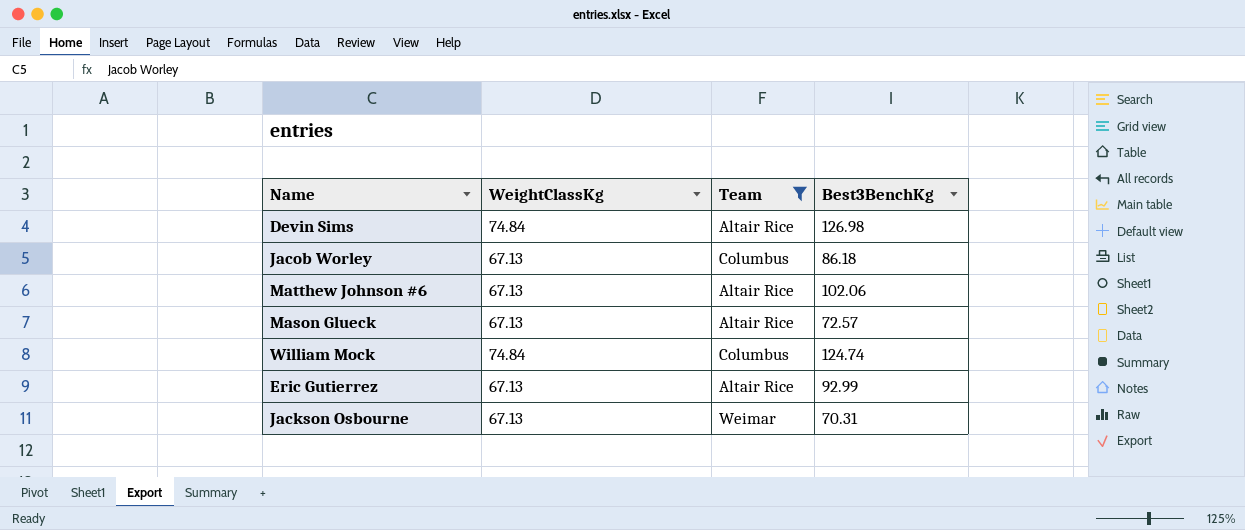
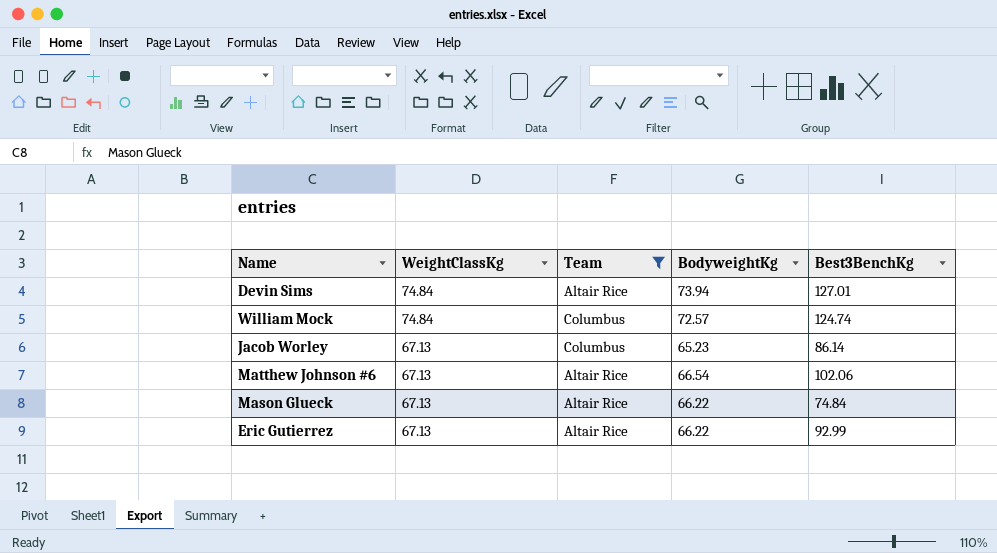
row order: none -> WeightClassKg descending
column BodyweightKg | position: none -> 4
row Jackson Osbourne: 67.13 | Weimar | 70.31 -> none
Devin Sims | Best3BenchKg: 126.98 -> 127.01
Jacob Worley | Best3BenchKg: 86.18 -> 86.14
Mason Glueck | Best3BenchKg: 72.57 -> 74.84

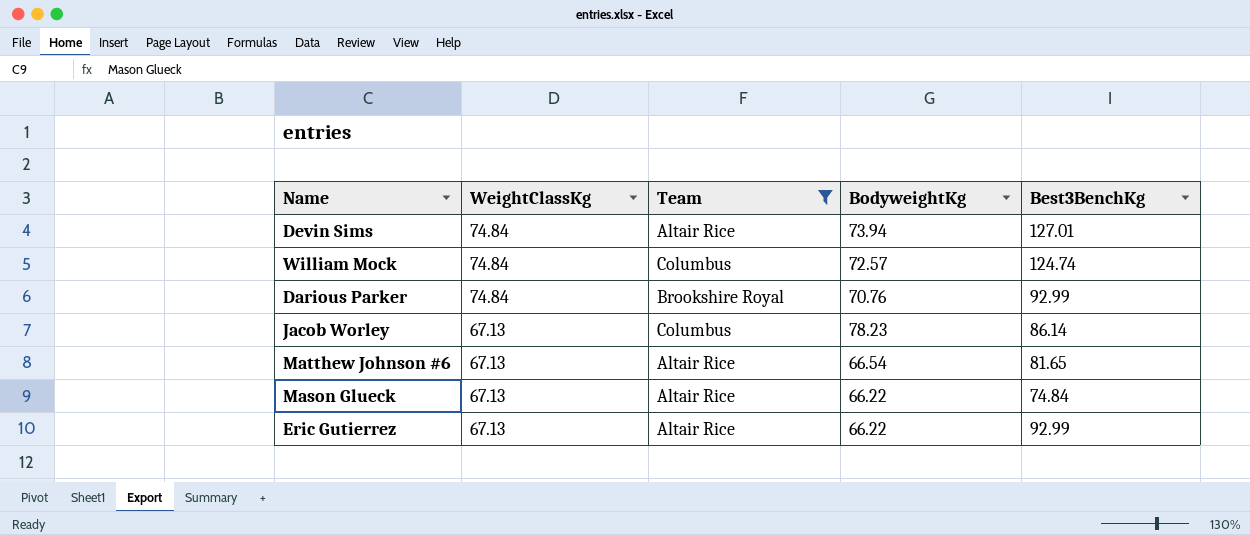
row Darious Parker: none -> 74.84 | Brookshire Royal | 70.76 | 92.99
Jacob Worley | BodyweightKg: 65.23 -> 78.23
Matthew Johnson #6 | Best3BenchKg: 102.06 -> 81.65

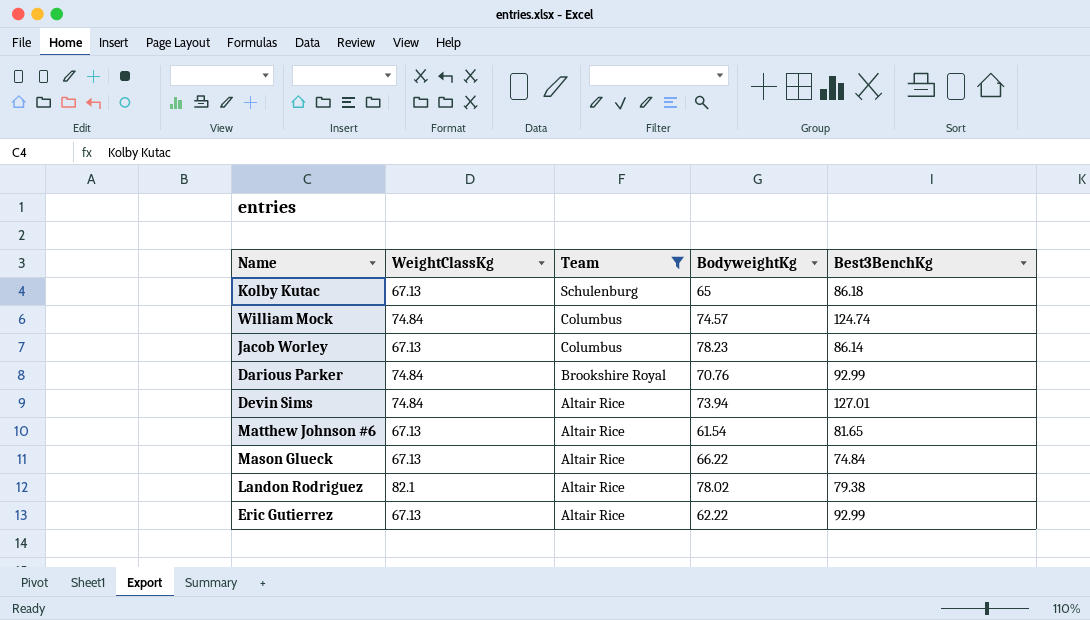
row order: WeightClassKg descending -> Team descending
row Kolby Kutac: none -> 67.13 | Schulenburg | 65 | 86.18
William Mock | BodyweightKg: 72.57 -> 74.57
Matthew Johnson #6 | BodyweightKg: 66.54 -> 61.54
row Landon Rodriguez: none -> 82.1 | Altair Rice | 78.02 | 79.38
Eric Gutierrez | BodyweightKg: 66.22 -> 62.22

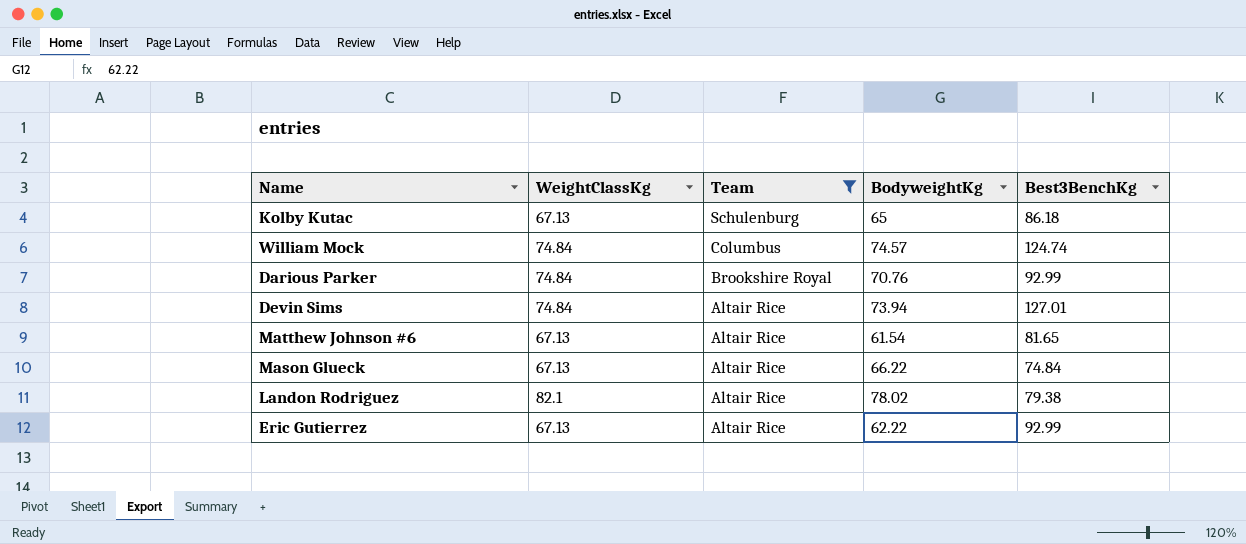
row Jacob Worley: 67.13 | Columbus | 78.23 | 86.14 -> none

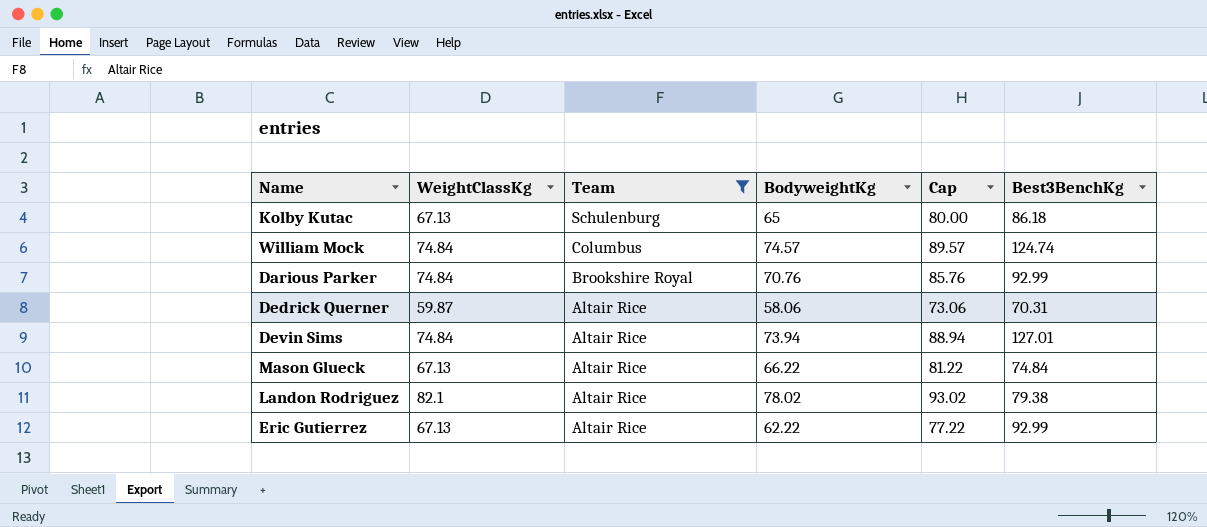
column Cap | formula: none -> [BodyweightKg] + 15
row Matthew Johnson #6: 67.13 | Altair Rice | 61.54 | 81.65 -> none
row Dedrick Querner: none -> 59.87 | Altair Rice | 58.06 | 73.06 | 70.31

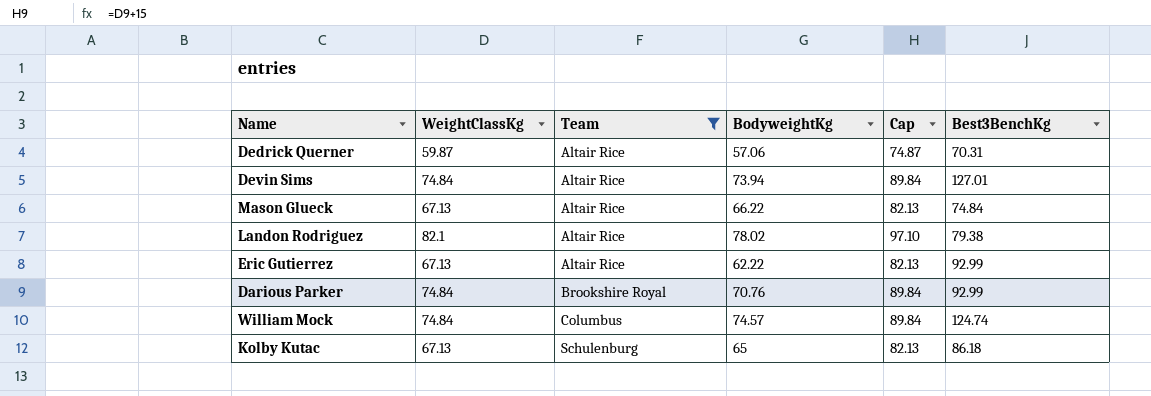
row order: Team descending -> Team ascending
column Cap | formula: [BodyweightKg] + 15 -> [WeightClassKg] + 15
Dedrick Querner | BodyweightKg: 58.06 -> 57.06

